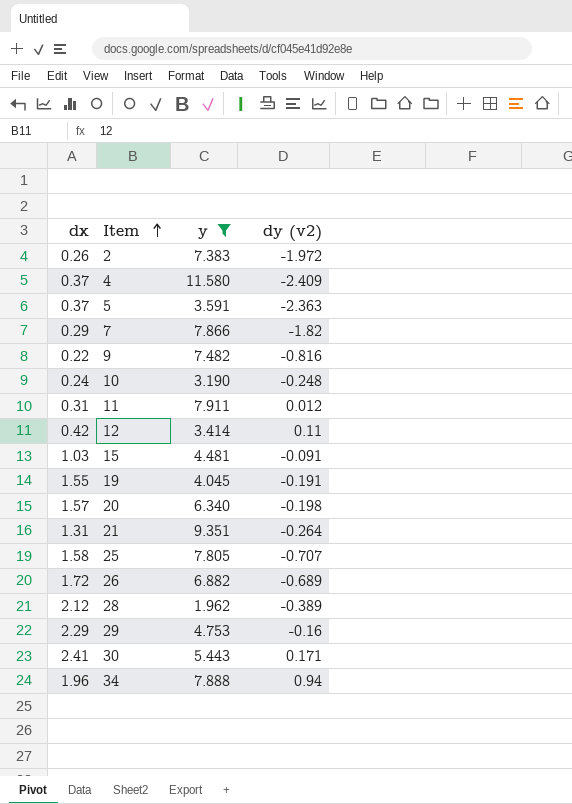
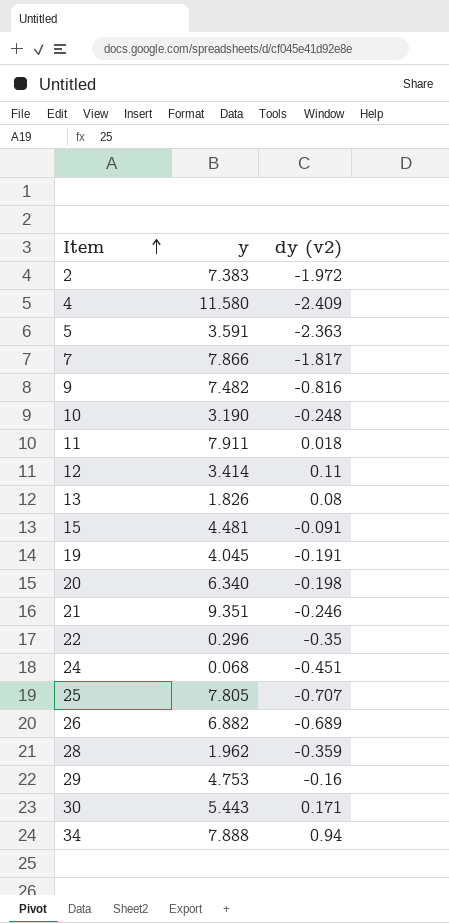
filter: y >= 1.962 -> none
column dx | position: 1 -> none
7 | dy (v2): -1.82 -> -1.817
11 | dy (v2): 0.012 -> 0.018
21 | dy (v2): -0.264 -> -0.246
28 | dy (v2): -0.389 -> -0.359

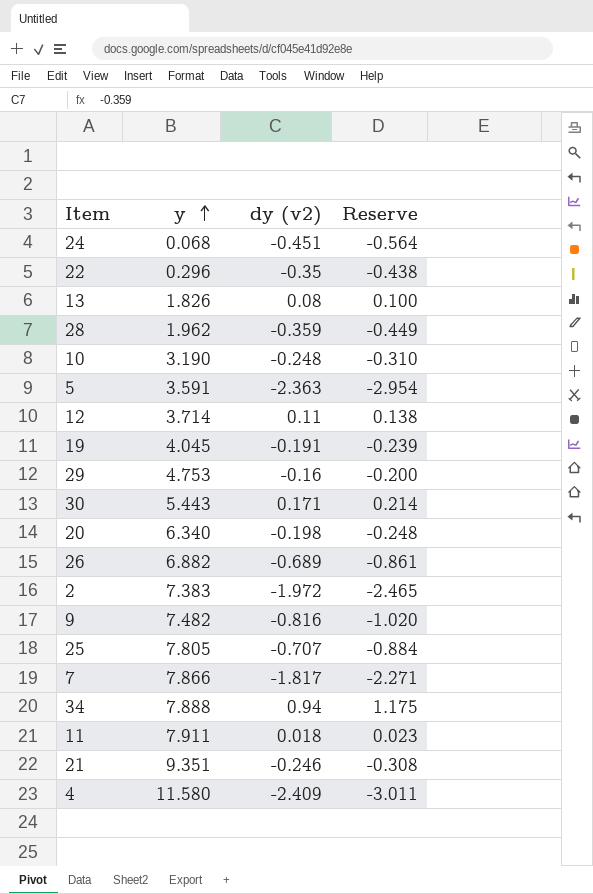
row order: Item ascending -> y ascending
column Reserve | formula: none -> [dy (v2)] * 1.25
row 15: 4.481 | -0.091 -> none
12 | y: 3.414 -> 3.714

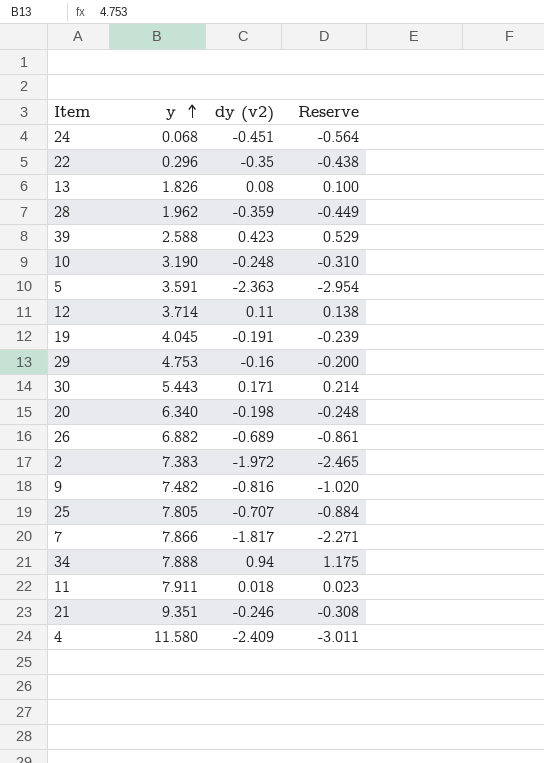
row 39: none -> 2.588 | 0.423 | 0.529

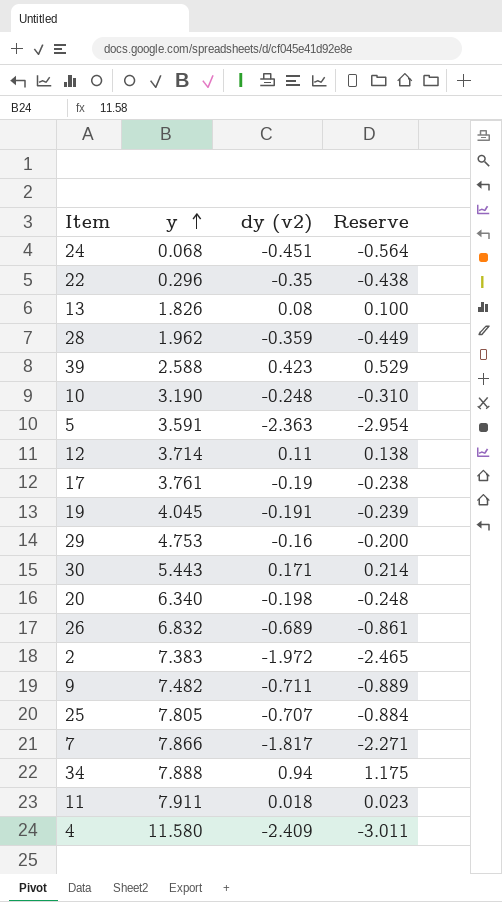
row 21: 9.351 | -0.246 | -0.308 -> none
row 17: none -> 3.761 | -0.19 | -0.238
26 | y: 6.882 -> 6.832
9 | dy (v2): -0.816 -> -0.711
9 | Reserve: -1.020 -> -0.889

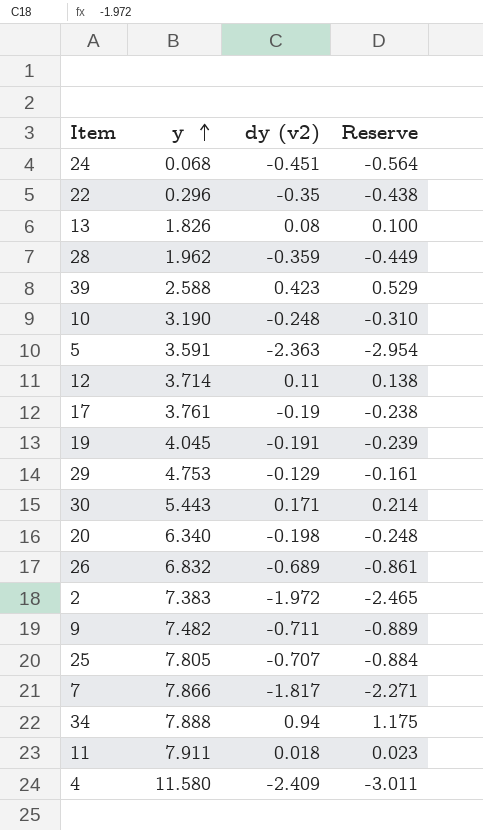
29 | dy (v2): -0.16 -> -0.129
29 | Reserve: -0.200 -> -0.161

